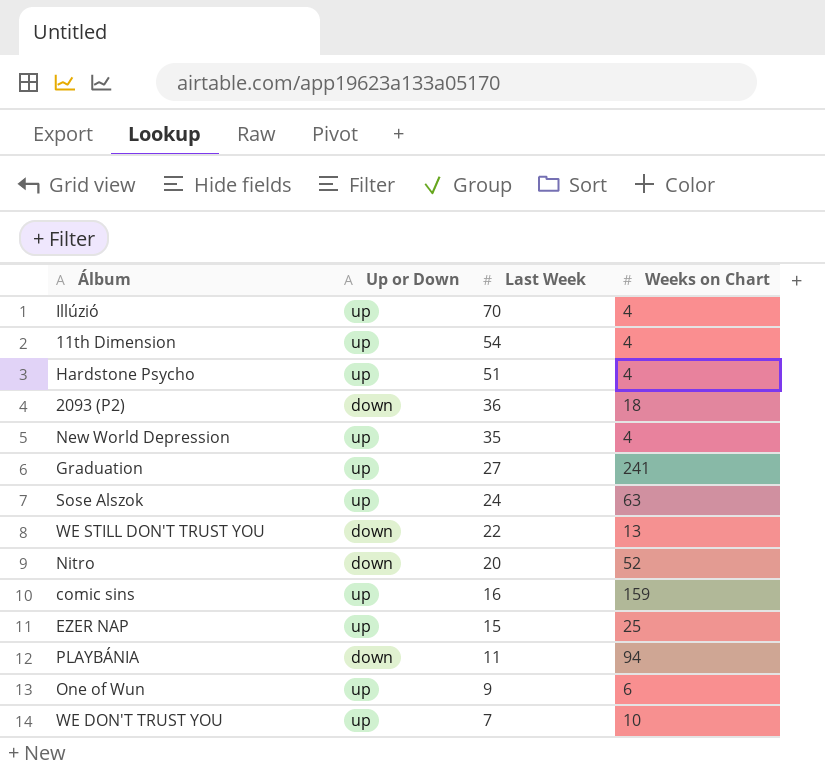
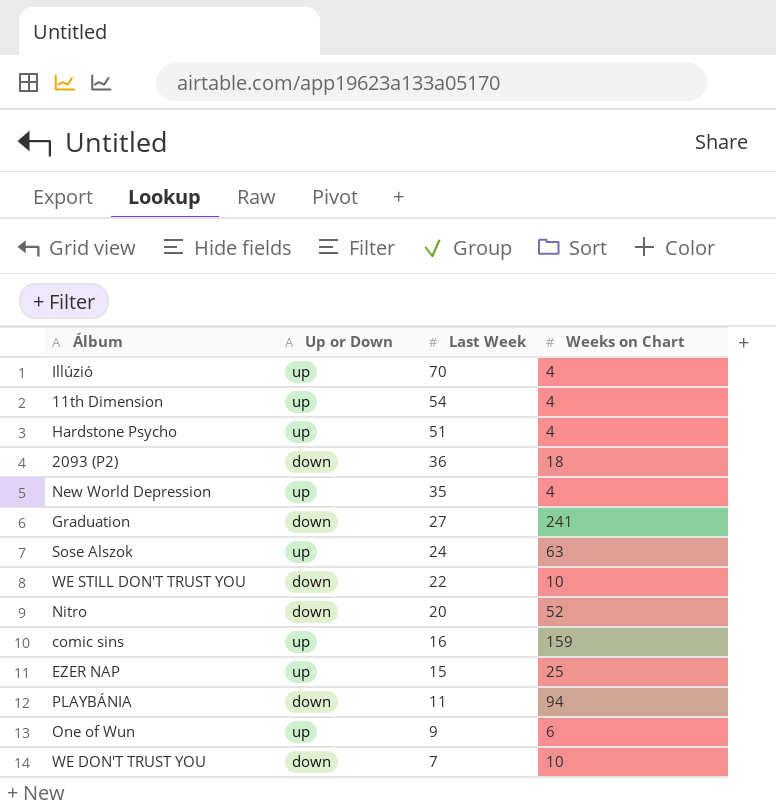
Graduation | Up or Down: up -> down
WE STILL DON'T TRUST YOU | Weeks on Chart: 13 -> 10
WE DON'T TRUST YOU | Up or Down: up -> down

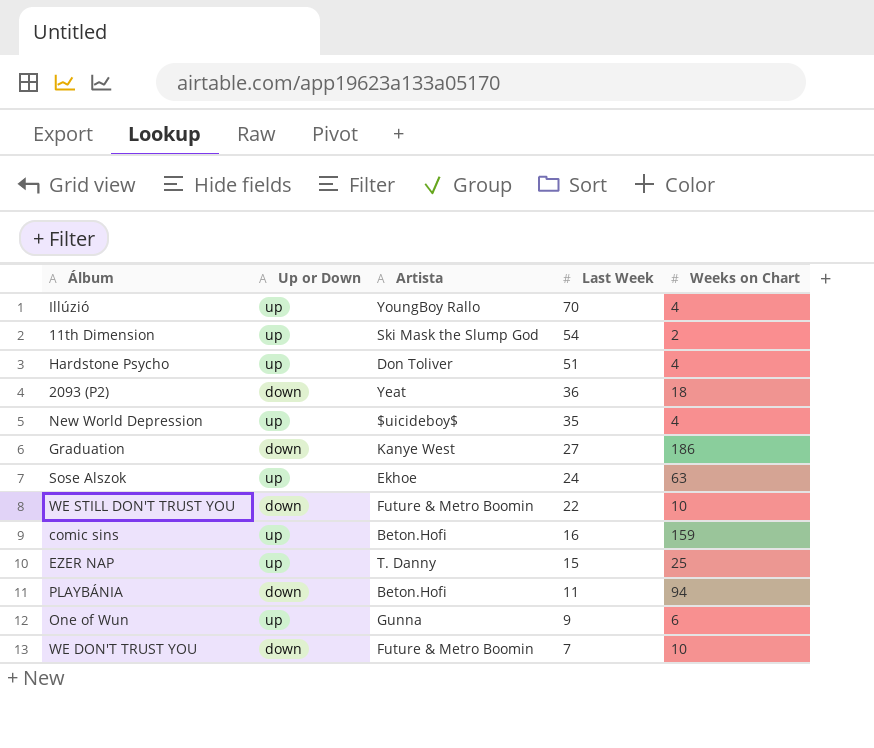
column Artista | position: none -> 3
row Nitro: down | 20 | 52 -> none
11th Dimension | Weeks on Chart: 4 -> 2
Graduation | Weeks on Chart: 241 -> 186

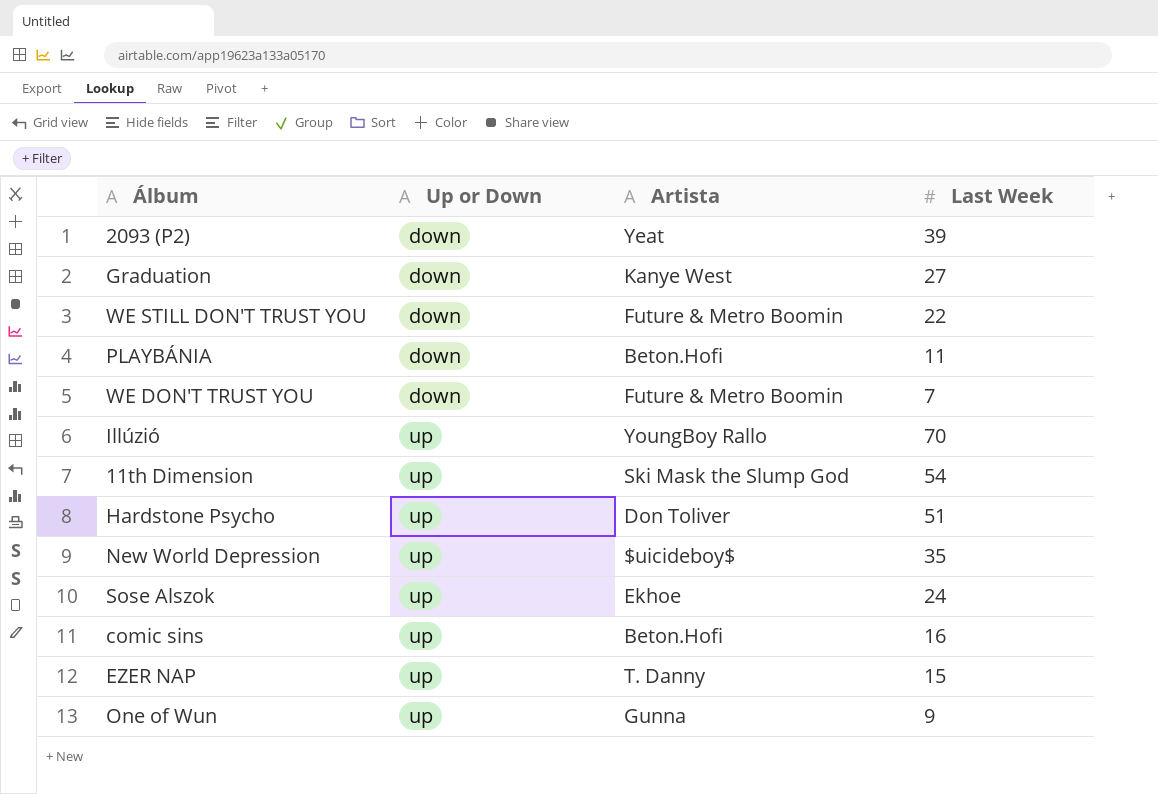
row order: Last Week descending -> Up or Down ascending
column Weeks on Chart | position: 5 -> none
2093 (P2) | Last Week: 36 -> 39

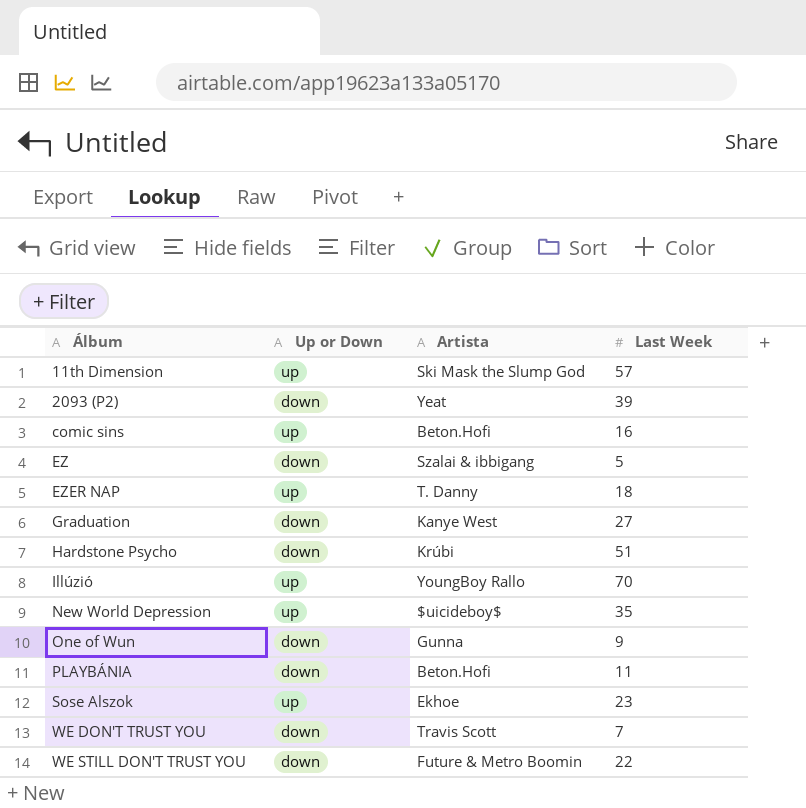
row order: Up or Down ascending -> Álbum ascending
11th Dimension | Last Week: 54 -> 57
row EZ: none -> down | Szalai & ibbigang | 5
EZER NAP | Last Week: 15 -> 18
Hardstone Psycho | Up or Down: up -> down
Hardstone Psycho | Artista: Don Toliver -> Krúbi
One of Wun | Up or Down: up -> down
Sose Alszok | Last Week: 24 -> 23
WE DON'T TRUST YOU | Artista: Future & Metro Boomin -> Travis Scott

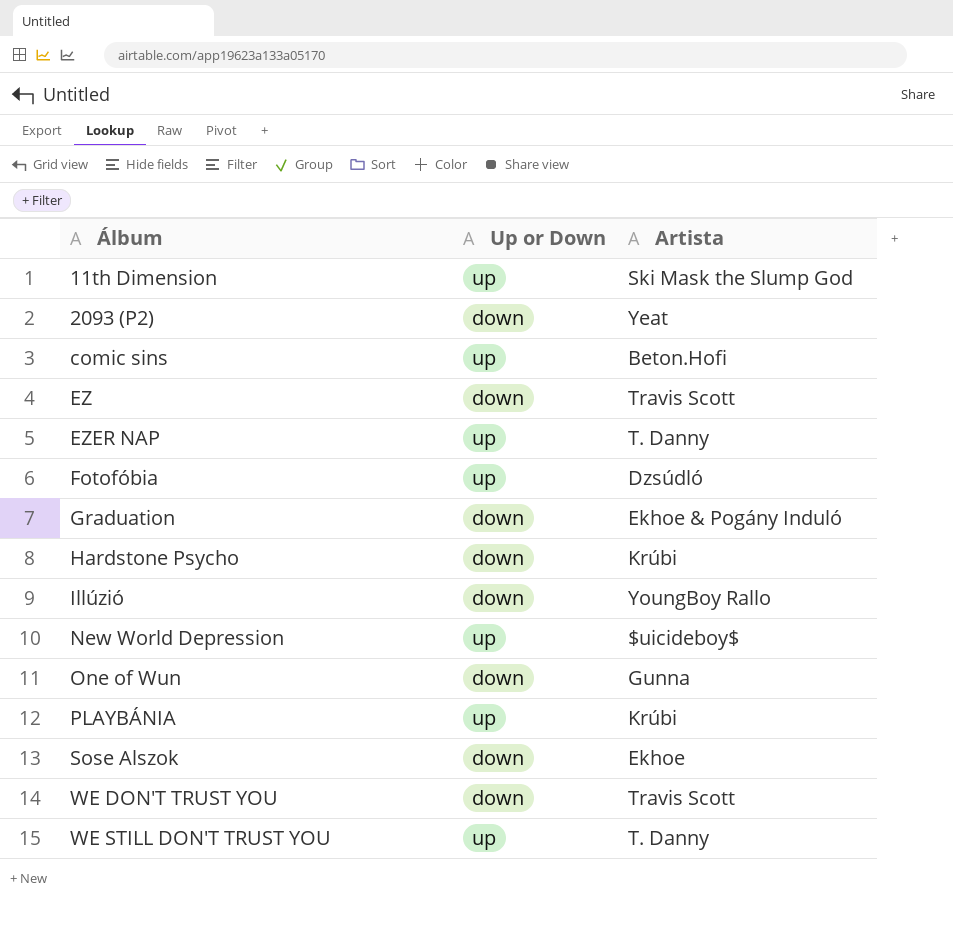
column Last Week | position: 4 -> none
EZ | Artista: Szalai & ibbigang -> Travis Scott
row Fotofóbia: none -> up | Dzsúdló
Graduation | Artista: Kanye West -> Ekhoe & Pogány Induló
Illúzió | Up or Down: up -> down
PLAYBÁNIA | Up or Down: down -> up
PLAYBÁNIA | Artista: Beton.Hofi -> Krúbi
Sose Alszok | Up or Down: up -> down
WE STILL DON'T TRUST YOU | Up or Down: down -> up
WE STILL DON'T TRUST YOU | Artista: Future & Metro Boomin -> T. Danny

